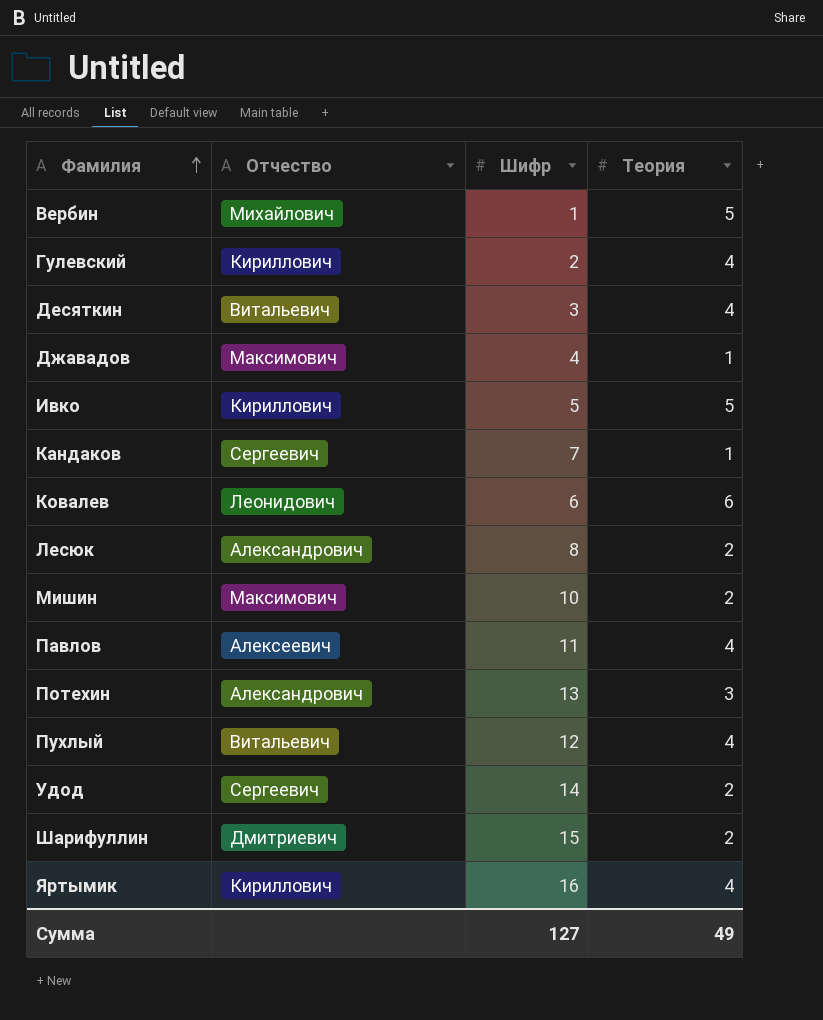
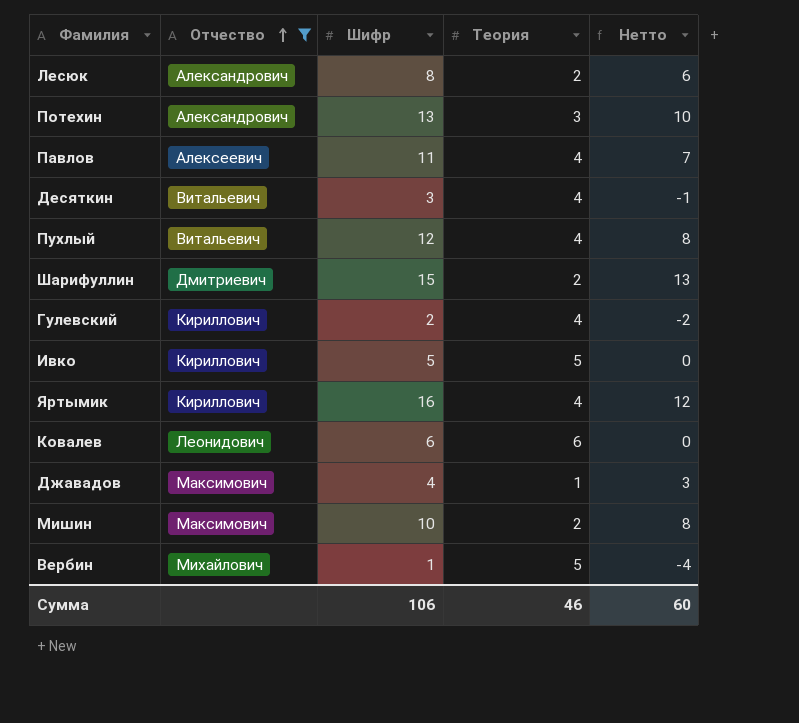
filter: none -> Отчество != Сергеевич
row order: Фамилия ascending -> Отчество ascending
column Нетто | formula: none -> [Шифр] - [Теория]
Сумма | Шифр: 127 -> 106
Сумма | Теория: 49 -> 46

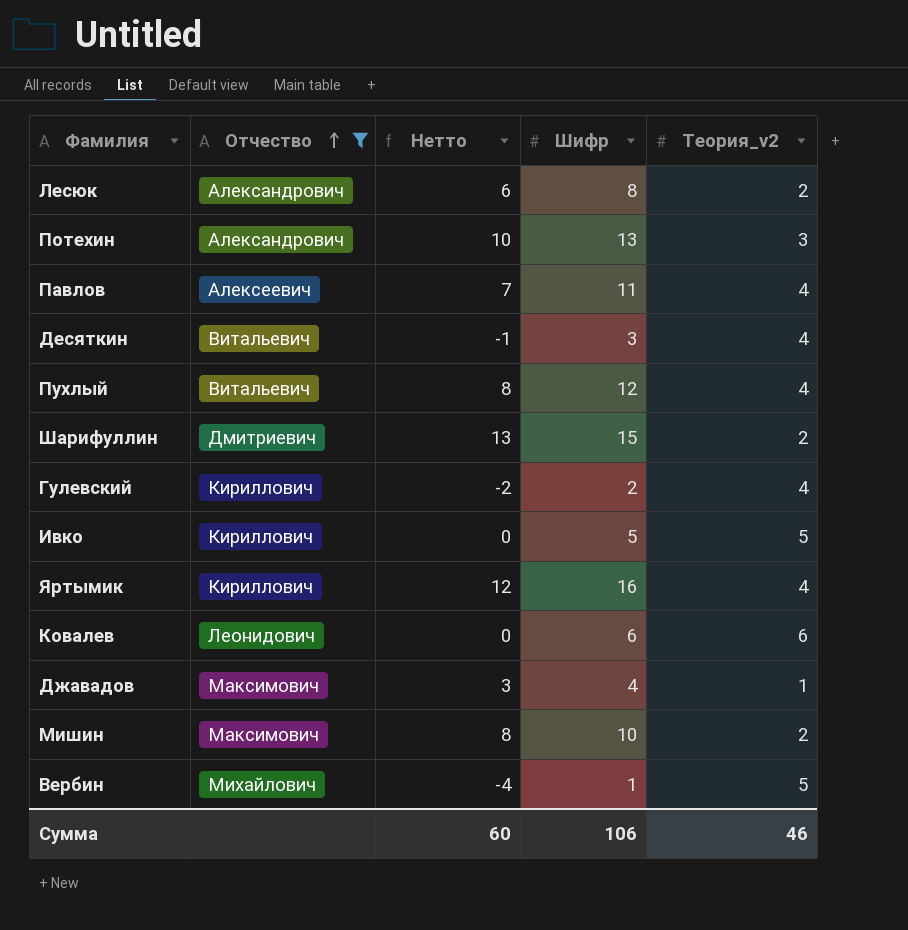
column Нетто | position: 5 -> 3
column name: Теория -> Теория_v2

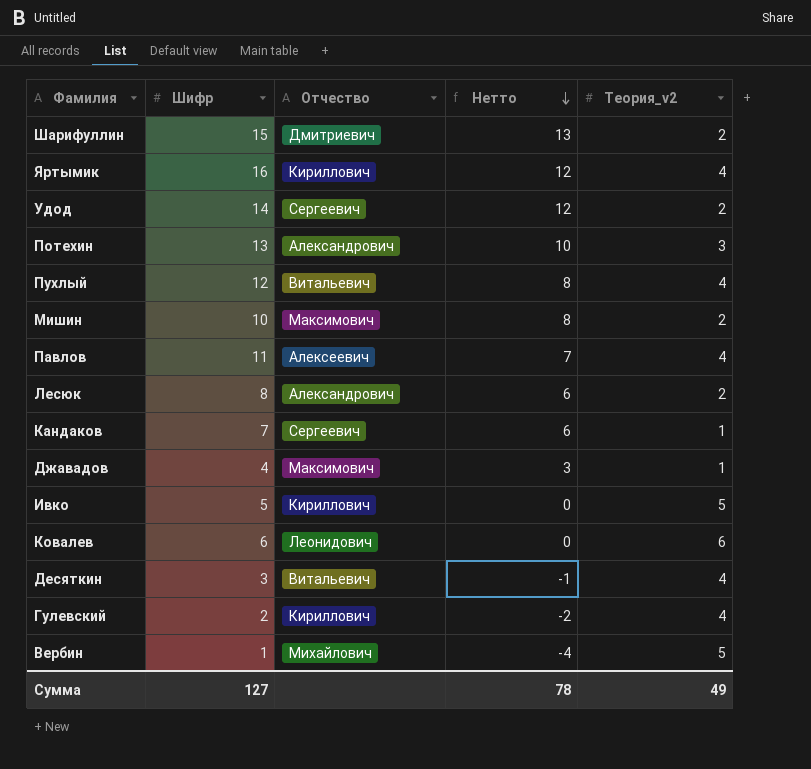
filter: Отчество != Сергеевич -> none
row order: Отчество ascending -> Нетто descending
column Шифр | position: 4 -> 2
Сумма | Шифр: 106 -> 127
Сумма | Нетто: 60 -> 78
Сумма | Теория_v2: 46 -> 49

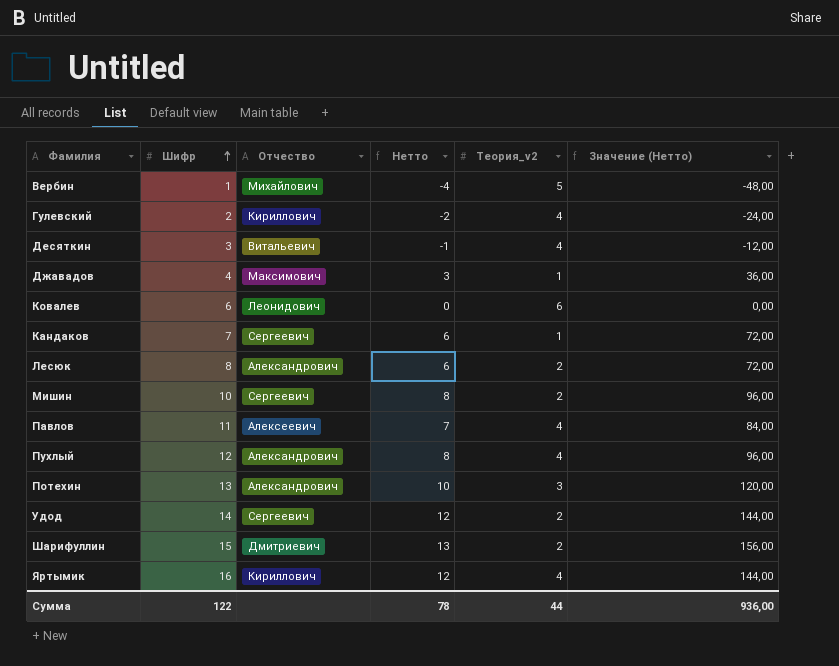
row order: Нетто descending -> Шифр ascending
column Значение (Нетто) | formula: none -> [Нетто] * 12
row Ивко: 5 | Кириллович | 0 | 5 -> none
Мишин | Отчество: Максимович -> Сергеевич
Пухлый | Отчество: Витальевич -> Александрович
Сумма | Шифр: 127 -> 122
Сумма | Теория_v2: 49 -> 44

